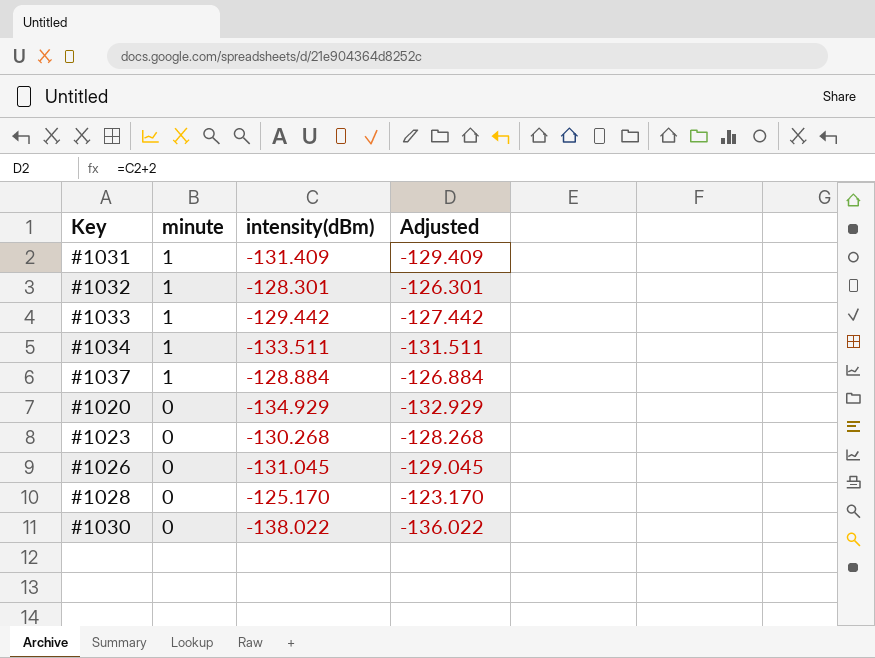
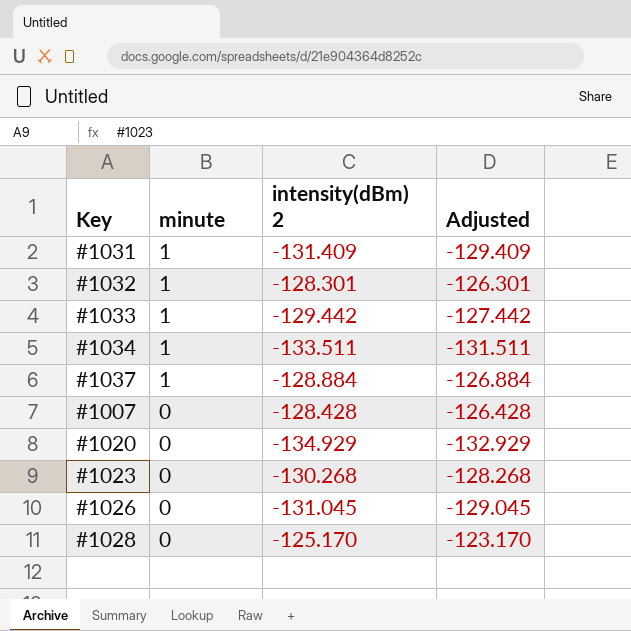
column name: intensity(dBm) -> intensity(dBm) 2
row #1030: 0 | -138.022 | -136.022 -> none
row #1007: none -> 0 | -128.428 | -126.428

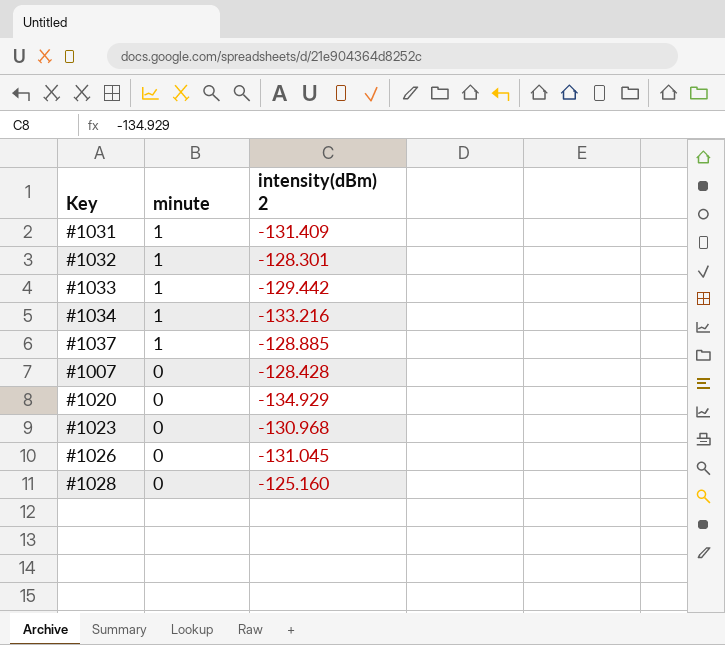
column Adjusted | formula: [intensity(dBm) 2] + 2 -> none
#1034 | intensity(dBm) 2: -133.511 -> -133.216
#1037 | intensity(dBm) 2: -128.884 -> -128.885
#1023 | intensity(dBm) 2: -130.268 -> -130.968
#1028 | intensity(dBm) 2: -125.170 -> -125.160

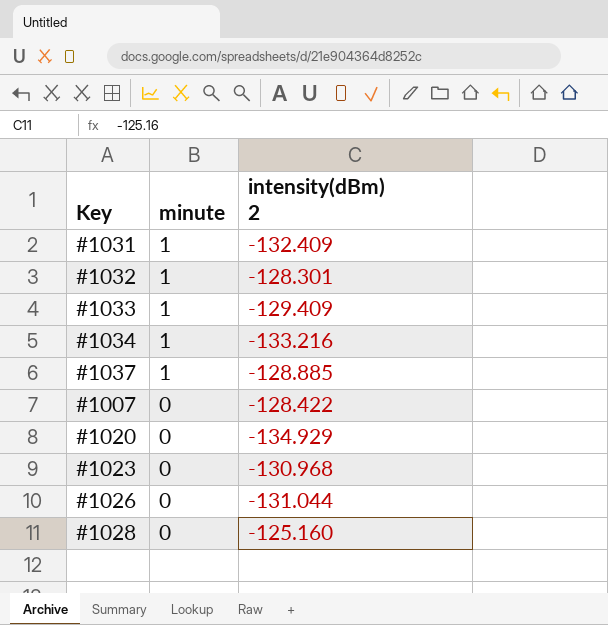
#1031 | intensity(dBm) 2: -131.409 -> -132.409
#1033 | intensity(dBm) 2: -129.442 -> -129.409
#1007 | intensity(dBm) 2: -128.428 -> -128.422
#1026 | intensity(dBm) 2: -131.045 -> -131.044

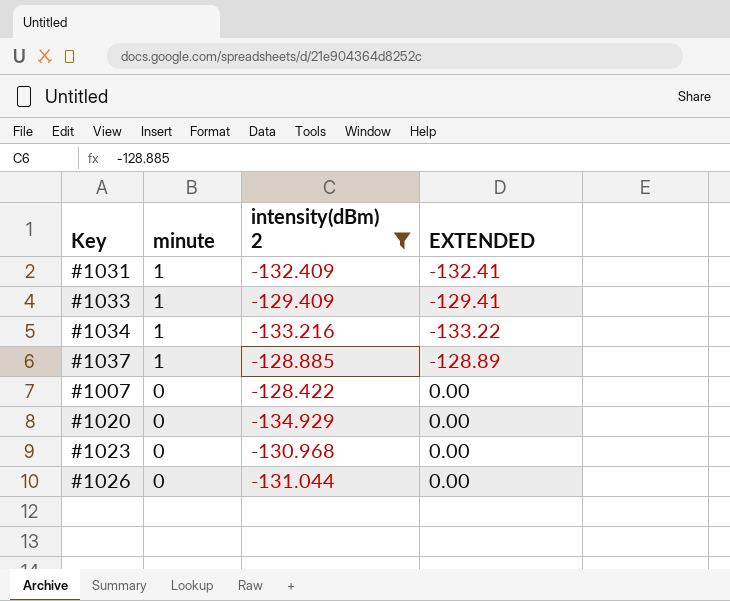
filter: none -> intensity(dBm) 2 <= -128.422
column EXTENDED | formula: none -> [minute] * [intensity(dBm) 2]

